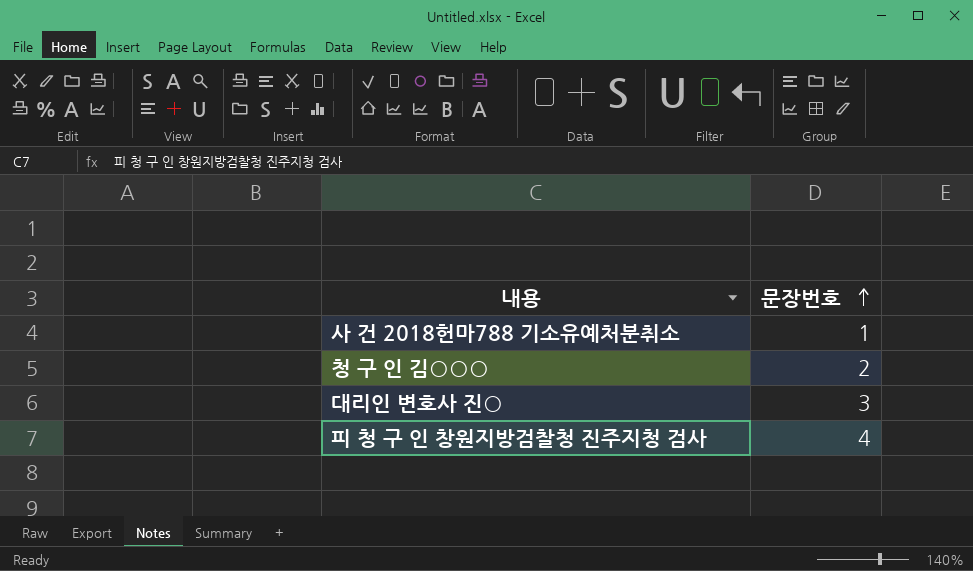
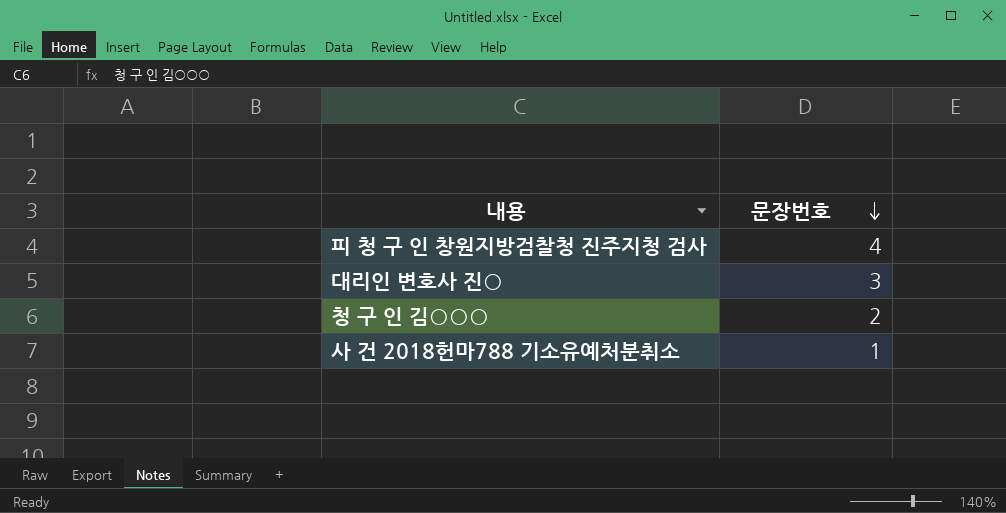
row order: 문장번호 ascending -> 문장번호 descending

